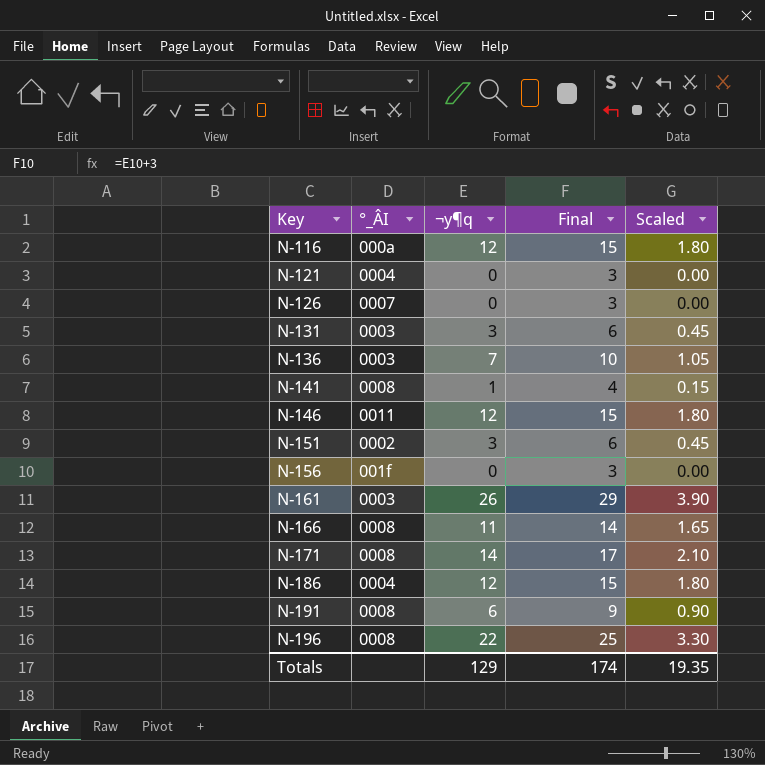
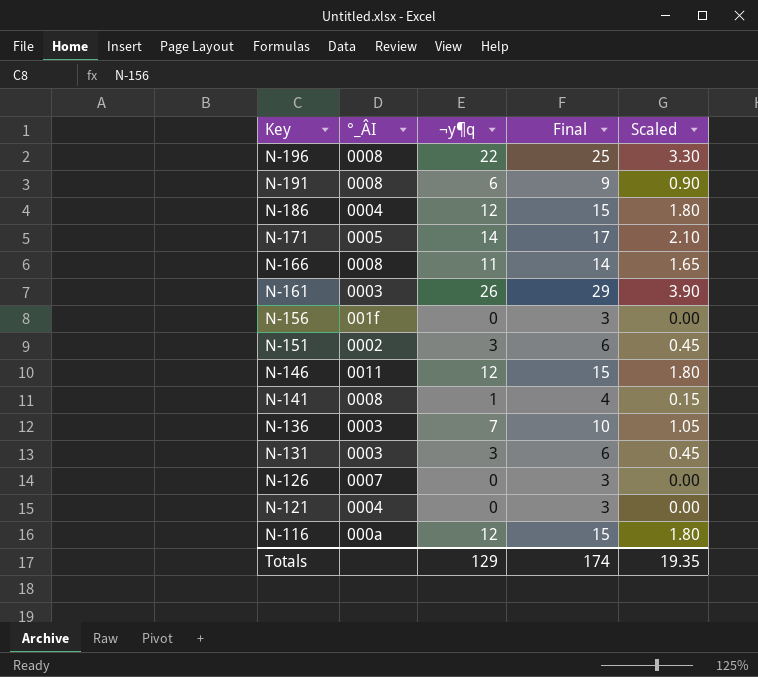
row order: Key ascending -> Key descending
N-171 | °_ÂI: 0008 -> 0005

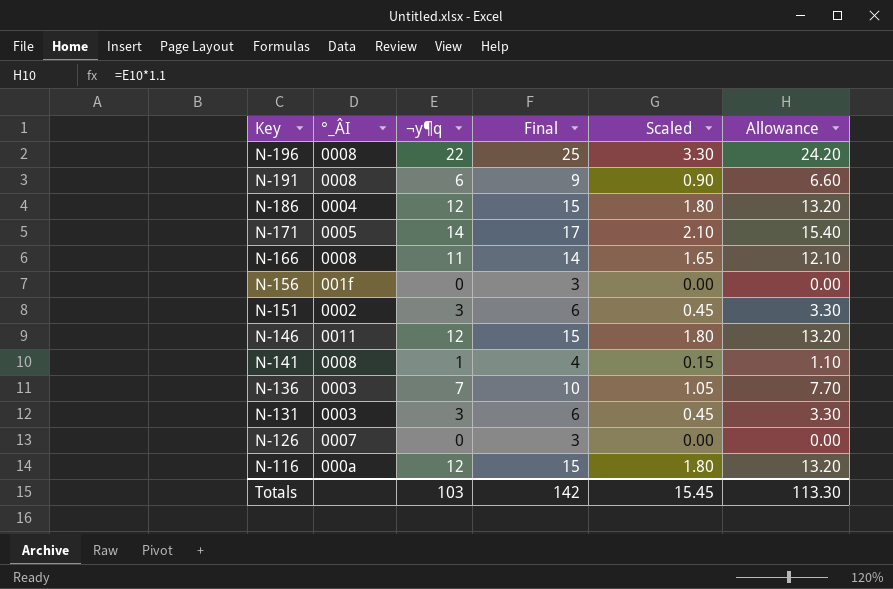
column Allowance | formula: none -> [¬y¶q] * 1.1
row N-161: 0003 | 26 | 29 | 3.90 -> none
row N-121: 0004 | 0 | 3 | 0.00 -> none
Totals | ¬y¶q: 129 -> 103
Totals | Final: 174 -> 142
Totals | Scaled: 19.35 -> 15.45

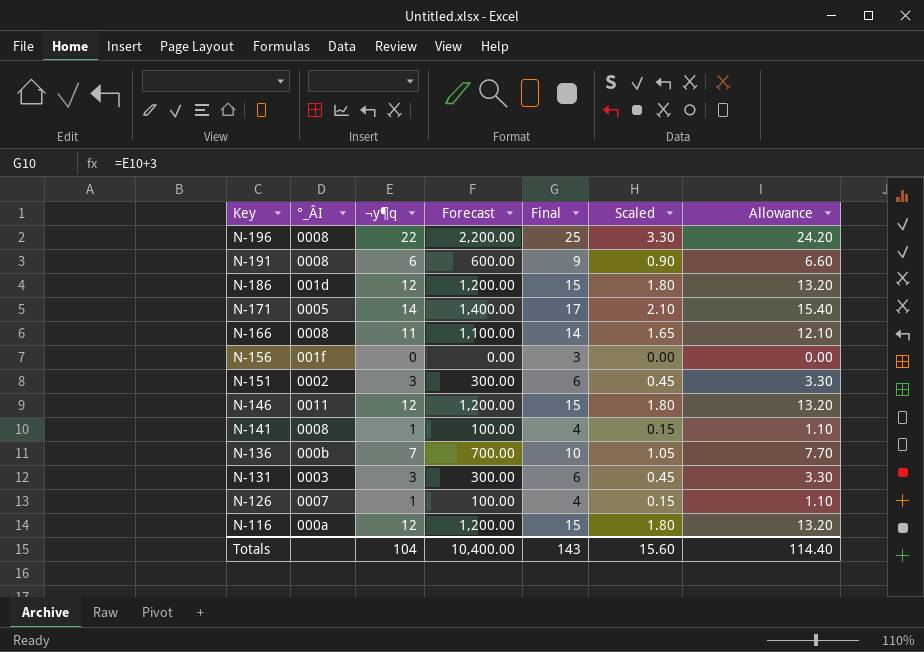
column Forecast | formula: none -> [¬y¶q] * 100
N-186 | °_ÂI: 0004 -> 001d
N-136 | °_ÂI: 0003 -> 000b
N-126 | ¬y¶q: 0 -> 1
N-126 | Final: 3 -> 4
N-126 | Scaled: 0.00 -> 0.15
N-126 | Allowance: 0.00 -> 1.10
Totals | ¬y¶q: 103 -> 104
Totals | Final: 142 -> 143
Totals | Scaled: 15.45 -> 15.60
Totals | Allowance: 113.30 -> 114.40

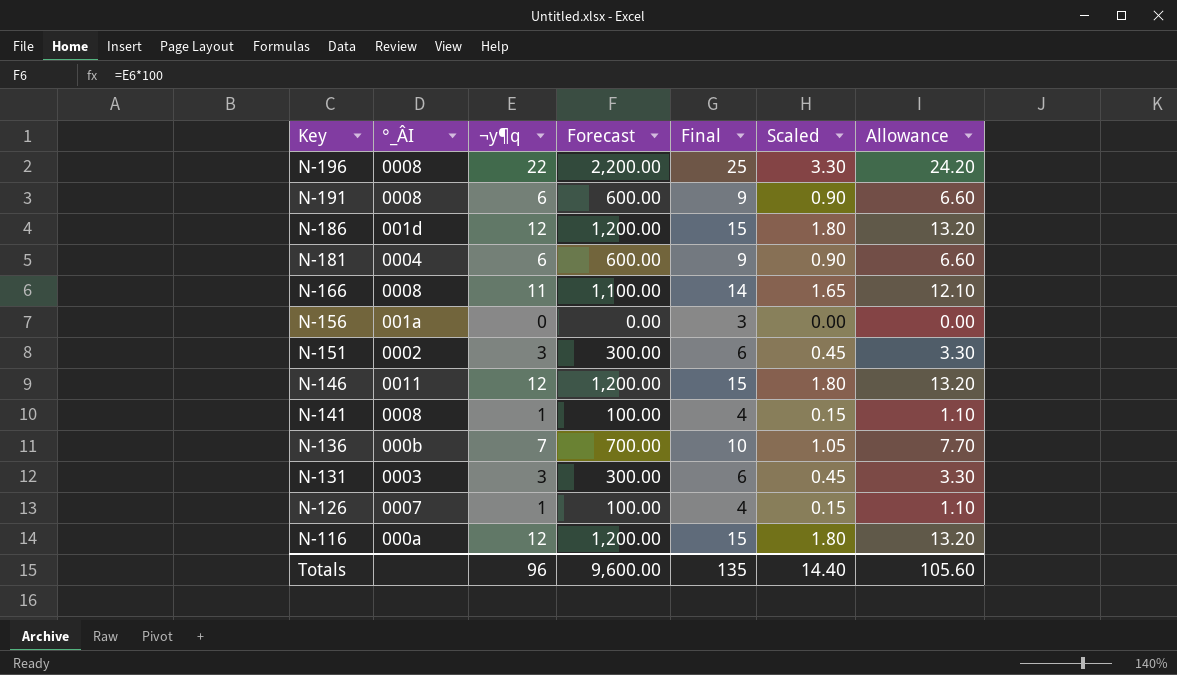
row N-171: 0005 | 14 | 1,400.00 | 17 | 2.10 | 15.40 -> none
row N-181: none -> 0004 | 6 | 600.00 | 9 | 0.90 | 6.60
N-156 | °_ÂI: 001f -> 001a
Totals | ¬y¶q: 104 -> 96
Totals | Forecast: 10,400.00 -> 9,600.00
Totals | Final: 143 -> 135
Totals | Scaled: 15.60 -> 14.40
Totals | Allowance: 114.40 -> 105.60

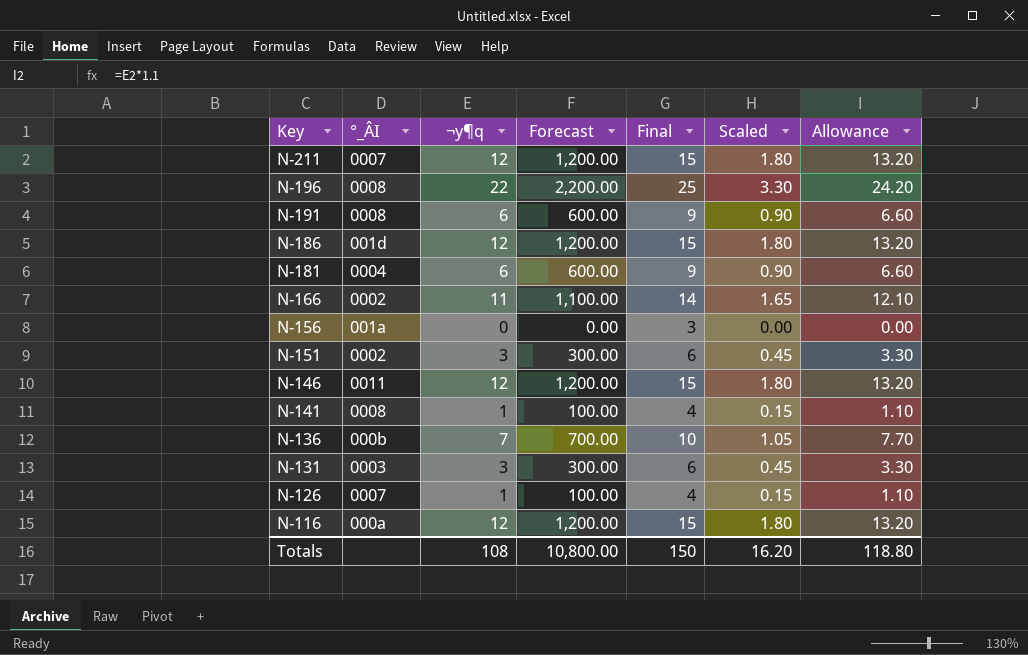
row N-211: none -> 0007 | 12 | 1,200.00 | 15 | 1.80 | 13.20
N-166 | °_ÂI: 0008 -> 0002
Totals | ¬y¶q: 96 -> 108
Totals | Forecast: 9,600.00 -> 10,800.00
Totals | Final: 135 -> 150
Totals | Scaled: 14.40 -> 16.20
Totals | Allowance: 105.60 -> 118.80

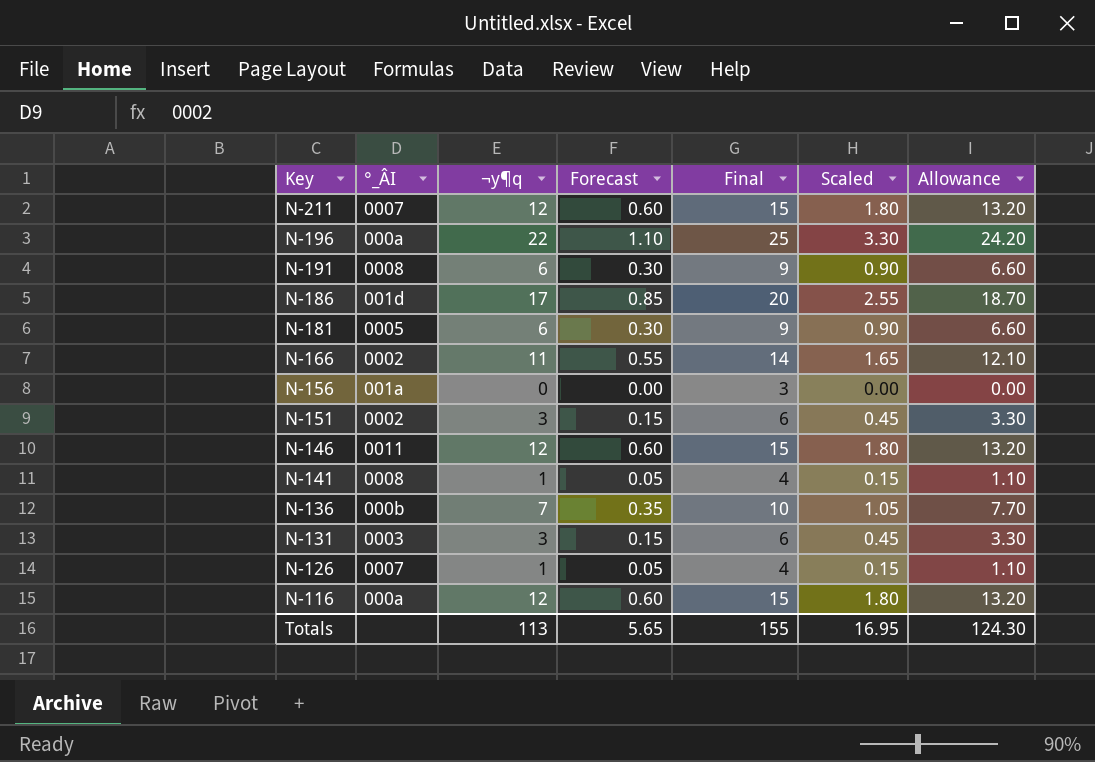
column Forecast | formula: [¬y¶q] * 100 -> [¬y¶q] * 0.05
N-196 | °_ÂI: 0008 -> 000a
N-186 | ¬y¶q: 12 -> 17
N-186 | Final: 15 -> 20
N-186 | Scaled: 1.80 -> 2.55
N-186 | Allowance: 13.20 -> 18.70
N-181 | °_ÂI: 0004 -> 0005
Totals | ¬y¶q: 108 -> 113
Totals | Forecast: 10,800.00 -> 5.65
Totals | Final: 150 -> 155
Totals | Scaled: 16.20 -> 16.95
Totals | Allowance: 118.80 -> 124.30

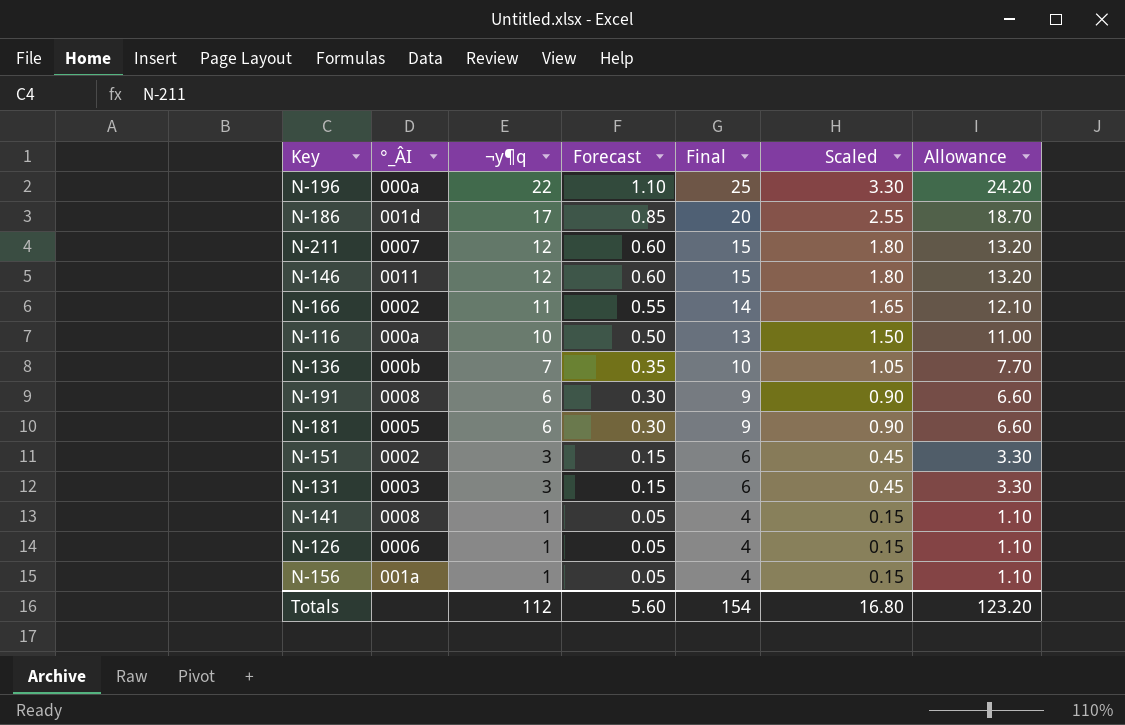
row order: Key descending -> ¬y¶q descending
N-116 | ¬y¶q: 12 -> 10
N-116 | Forecast: 0.60 -> 0.50
N-116 | Final: 15 -> 13
N-116 | Scaled: 1.80 -> 1.50
N-116 | Allowance: 13.20 -> 11.00
N-126 | °_ÂI: 0007 -> 0006
N-156 | ¬y¶q: 0 -> 1
N-156 | Forecast: 0.00 -> 0.05
N-156 | Final: 3 -> 4
N-156 | Scaled: 0.00 -> 0.15
N-156 | Allowance: 0.00 -> 1.10
Totals | ¬y¶q: 113 -> 112
Totals | Forecast: 5.65 -> 5.60
Totals | Final: 155 -> 154
Totals | Scaled: 16.95 -> 16.80
Totals | Allowance: 124.30 -> 123.20

